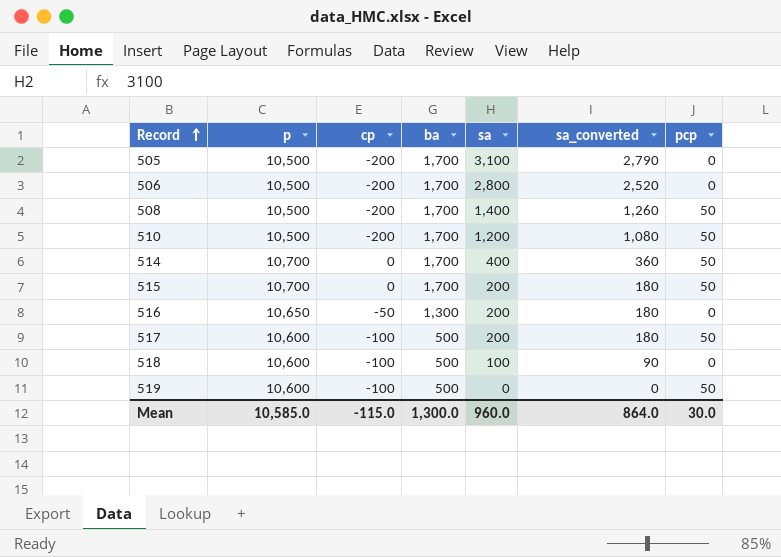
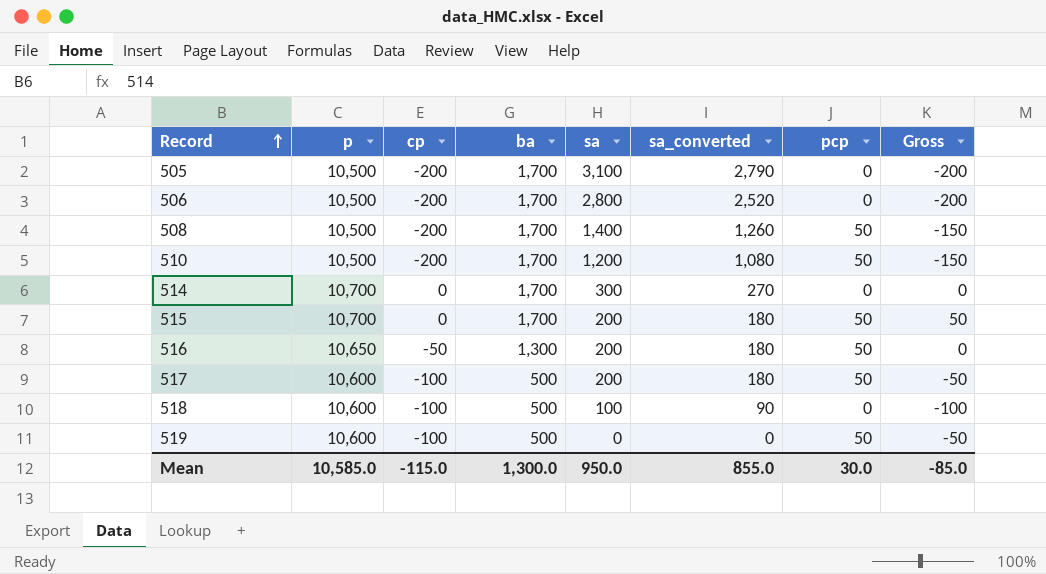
column Gross | formula: none -> [cp] + [pcp]
514 | sa: 400 -> 300
514 | sa_converted: 360 -> 270
514 | pcp: 50 -> 0
516 | pcp: 0 -> 50
Mean | sa: 960.0 -> 950.0
Mean | sa_converted: 864.0 -> 855.0

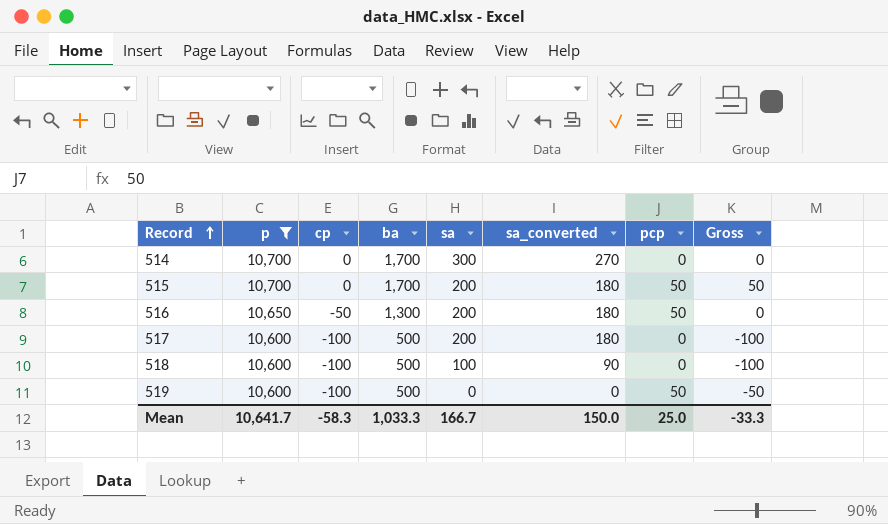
filter: none -> p != 10,500
517 | pcp: 50 -> 0
517 | Gross: -50 -> -100
Mean | p: 10,585.0 -> 10,641.7
Mean | cp: -115.0 -> -58.3
Mean | ba: 1,300.0 -> 1,033.3
Mean | sa: 950.0 -> 166.7
Mean | sa_converted: 855.0 -> 150.0
Mean | pcp: 30.0 -> 25.0
Mean | Gross: -85.0 -> -33.3

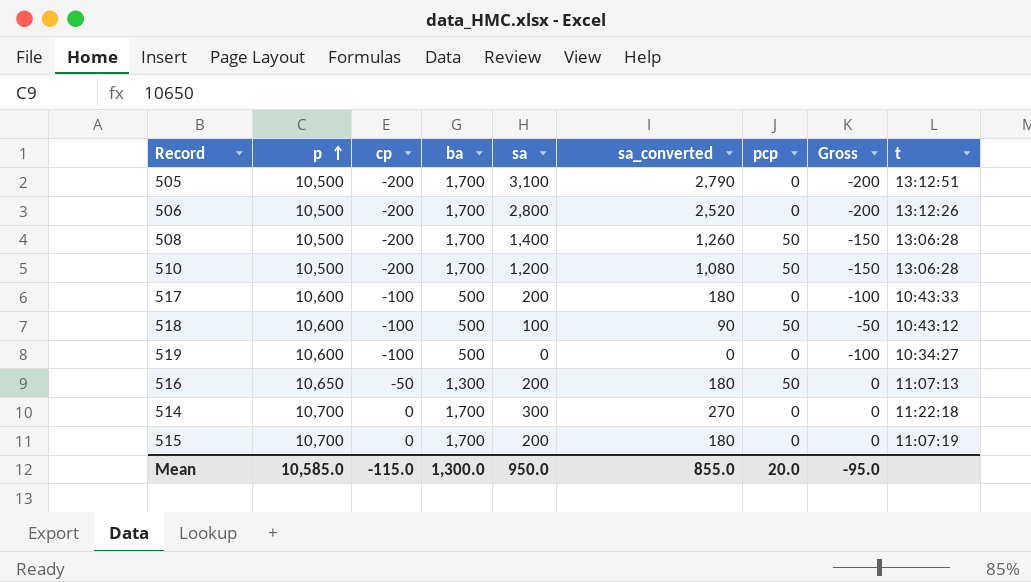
filter: p != 10,500 -> none
row order: Record ascending -> p ascending
column t | position: none -> 9
518 | pcp: 0 -> 50
518 | Gross: -100 -> -50
519 | pcp: 50 -> 0
519 | Gross: -50 -> -100
515 | pcp: 50 -> 0
515 | Gross: 50 -> 0
Mean | p: 10,641.7 -> 10,585.0
Mean | cp: -58.3 -> -115.0
Mean | ba: 1,033.3 -> 1,300.0
Mean | sa: 166.7 -> 950.0
Mean | sa_converted: 150.0 -> 855.0
Mean | pcp: 25.0 -> 20.0
Mean | Gross: -33.3 -> -95.0

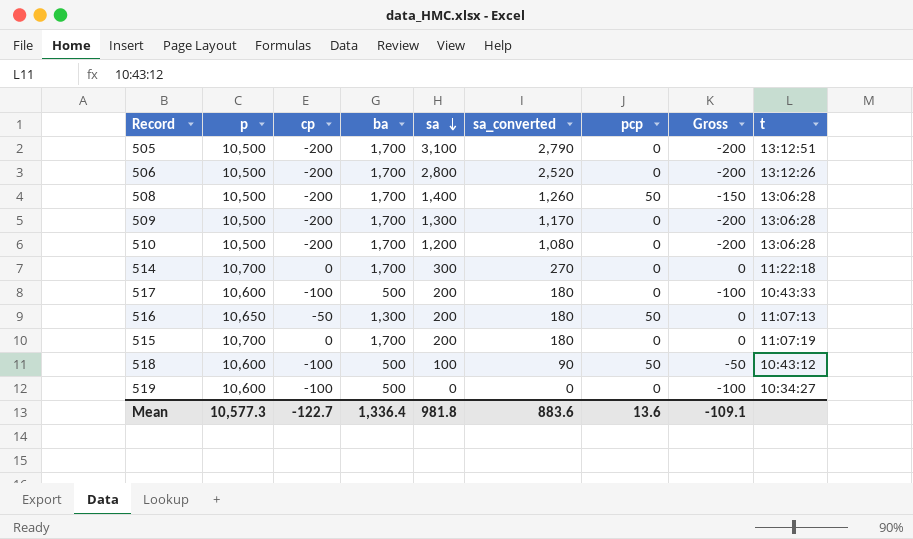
row order: p ascending -> sa descending
row 509: none -> 10,500 | -200 | 1,700 | 1,300 | 1,170 | 0 | -200 | 13:06:28
510 | pcp: 50 -> 0
510 | Gross: -150 -> -200
Mean | p: 10,585.0 -> 10,577.3
Mean | cp: -115.0 -> -122.7
Mean | ba: 1,300.0 -> 1,336.4
Mean | sa: 950.0 -> 981.8
Mean | sa_converted: 855.0 -> 883.6
Mean | pcp: 20.0 -> 13.6
Mean | Gross: -95.0 -> -109.1

